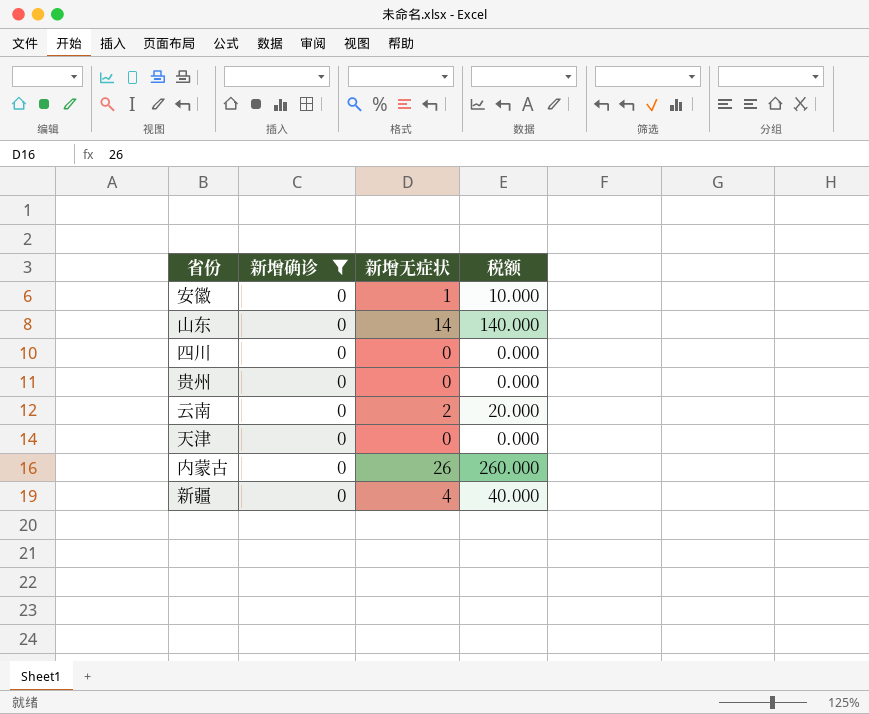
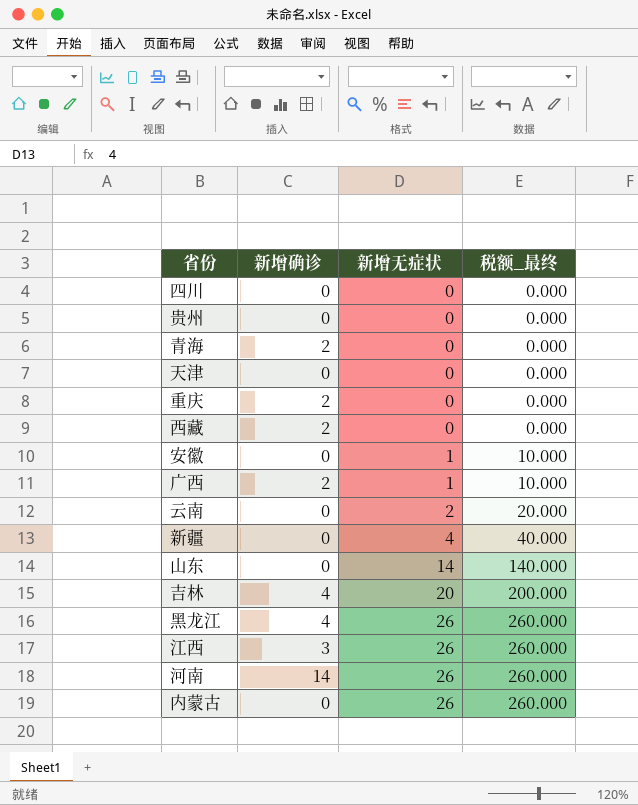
filter: 新增确诊 = 0 -> none
row order: none -> 新增无症状 ascending
column name: 税额 -> 税额_最终

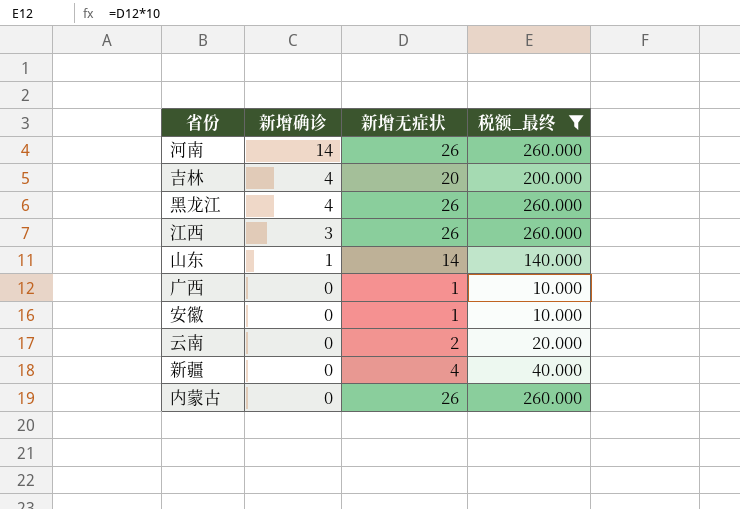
filter: none -> 税额_最终 != 0.000
row order: 新增无症状 ascending -> 新增确诊 descending
山东 | 新增确诊: 0 -> 1
广西 | 新增确诊: 2 -> 0

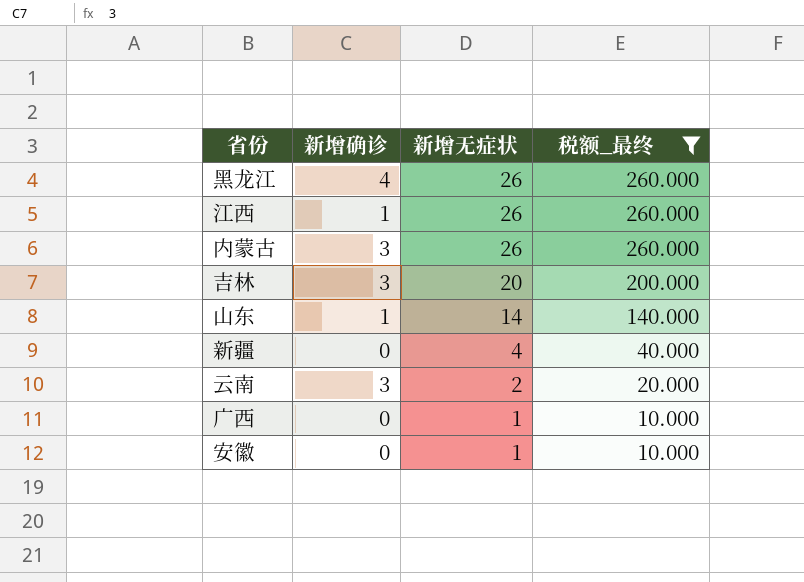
row order: 新增确诊 descending -> 新增无症状 descending
row 河南: 14 | 26 | 260.000 -> none
江西 | 新增确诊: 3 -> 1
内蒙古 | 新增确诊: 0 -> 3
吉林 | 新增确诊: 4 -> 3
云南 | 新增确诊: 0 -> 3

